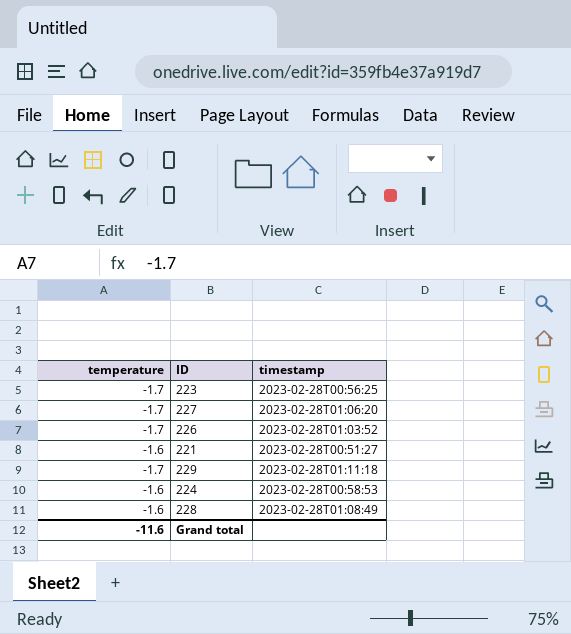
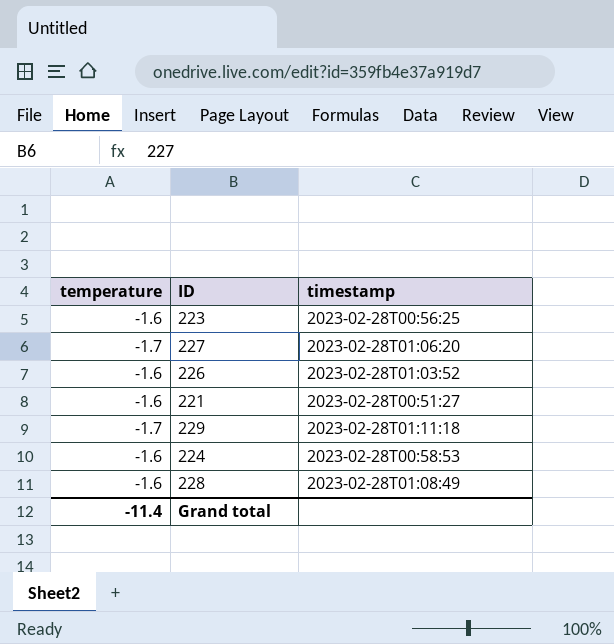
223 | temperature: -1.7 -> -1.6
226 | temperature: -1.7 -> -1.6
Grand total | temperature: -11.6 -> -11.4

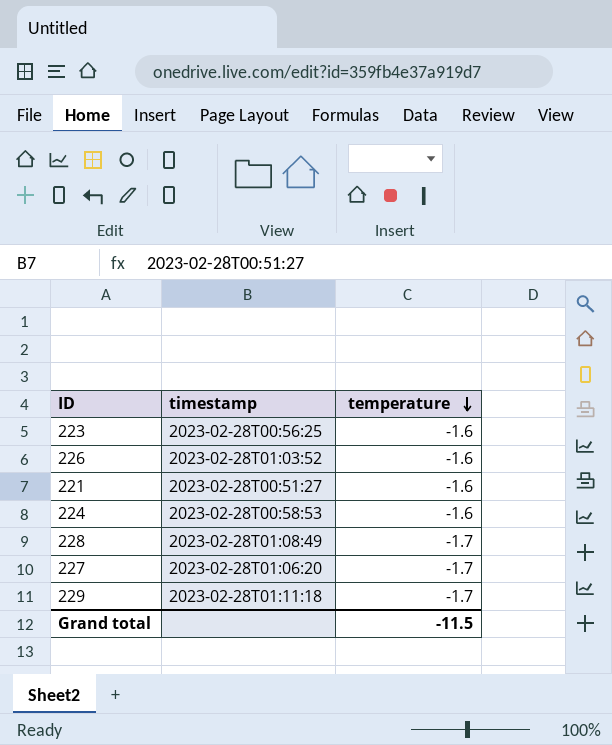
row order: none -> temperature descending
column temperature | position: 1 -> 3
228 | temperature: -1.6 -> -1.7
Grand total | temperature: -11.4 -> -11.5

